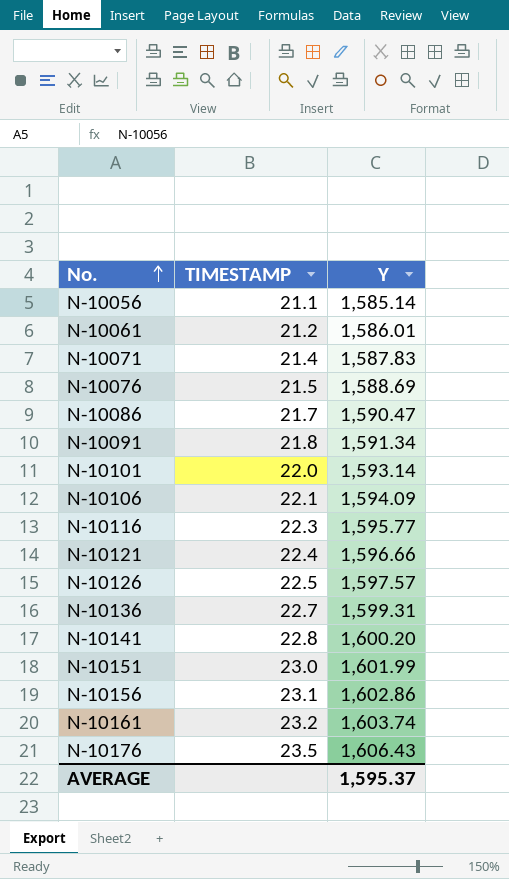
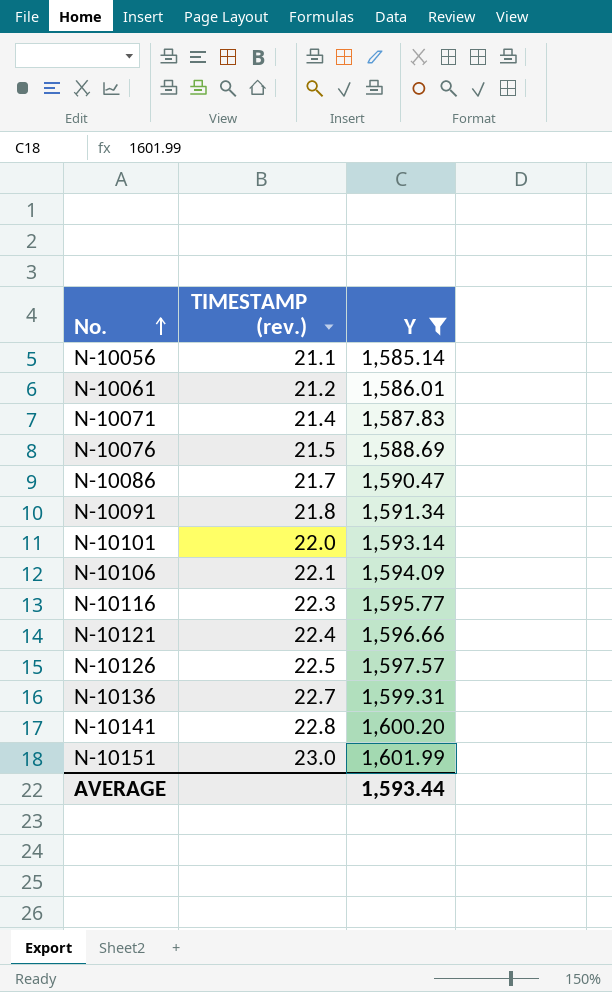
filter: none -> Y <= 1,601.99
column name: TIMESTAMP -> TIMESTAMP (rev.)
AVERAGE | Y: 1,595.37 -> 1,593.44

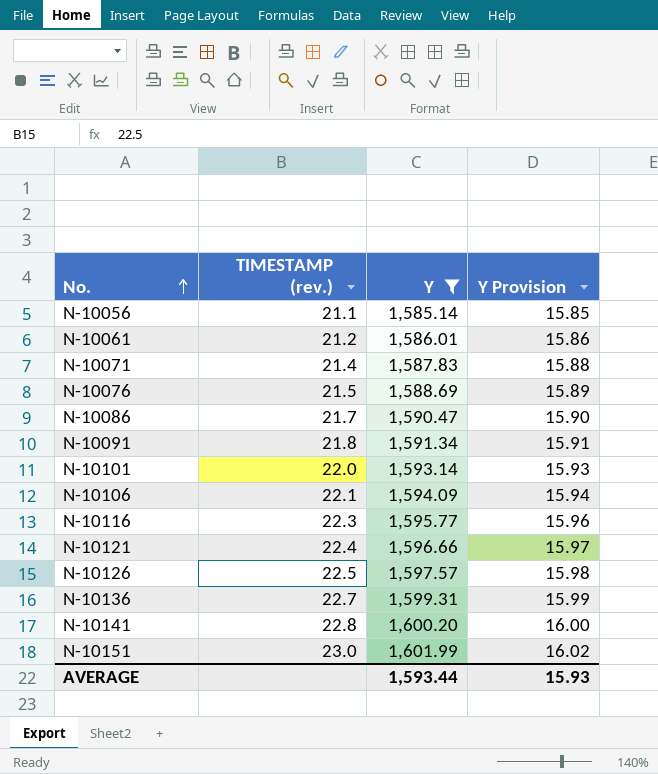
column Y Provision | formula: none -> [Y] * 0.01

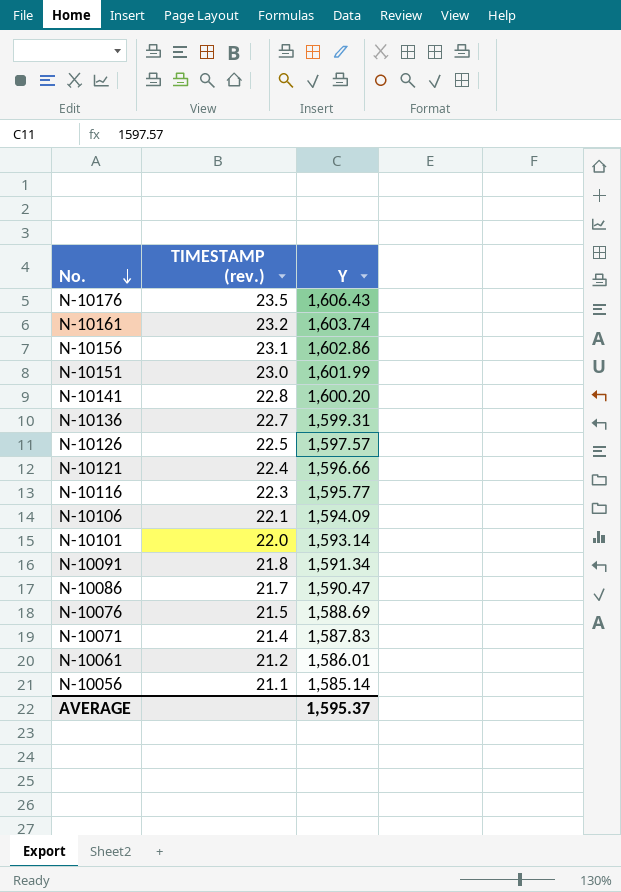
filter: Y <= 1,601.99 -> none
row order: No. ascending -> No. descending
column Y Provision | formula: [Y] * 0.01 -> none
AVERAGE | Y: 1,593.44 -> 1,595.37

